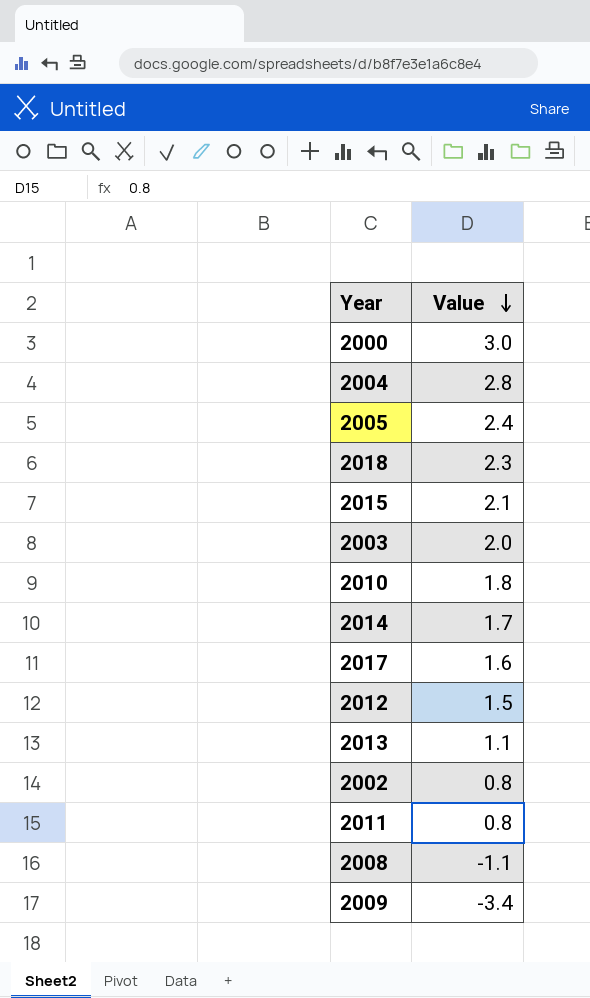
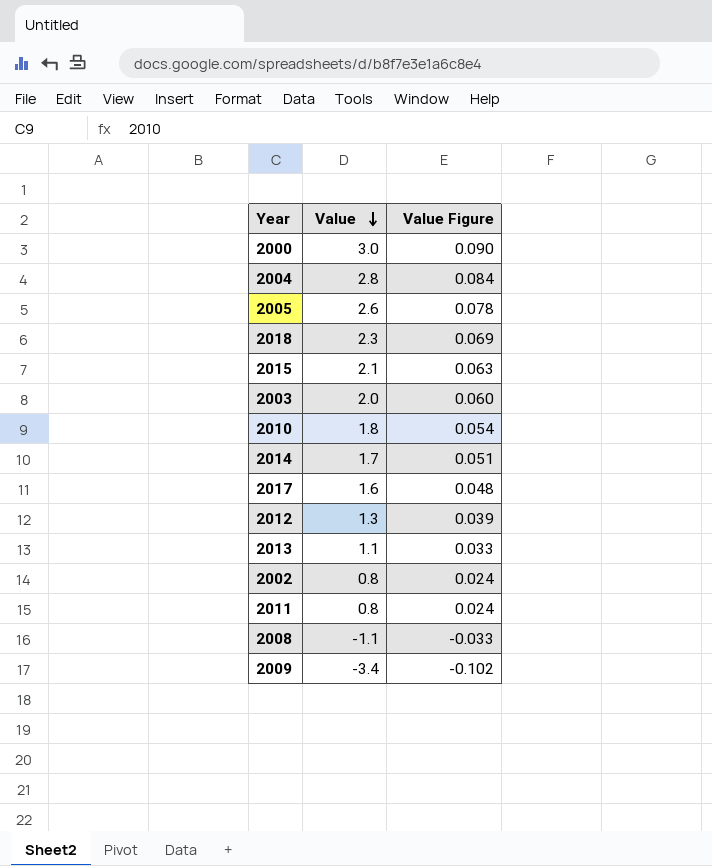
column Value Figure | formula: none -> [Value] * 0.03
2005 | Value: 2.4 -> 2.6
2012 | Value: 1.5 -> 1.3

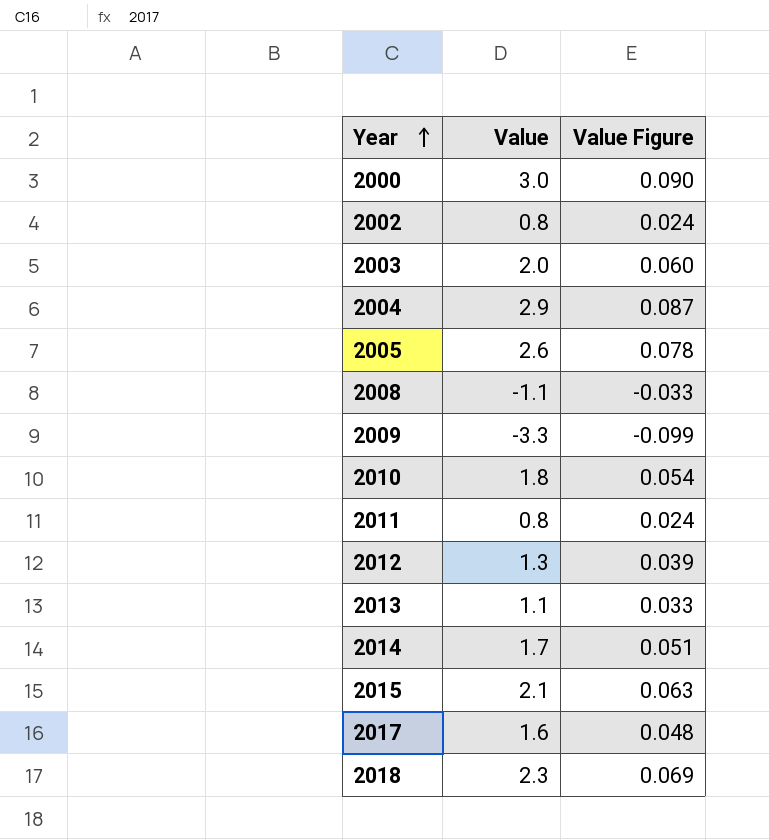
row order: Value descending -> Year ascending
2004 | Value: 2.8 -> 2.9
2004 | Value Figure: 0.084 -> 0.087
2009 | Value: -3.4 -> -3.3
2009 | Value Figure: -0.102 -> -0.099

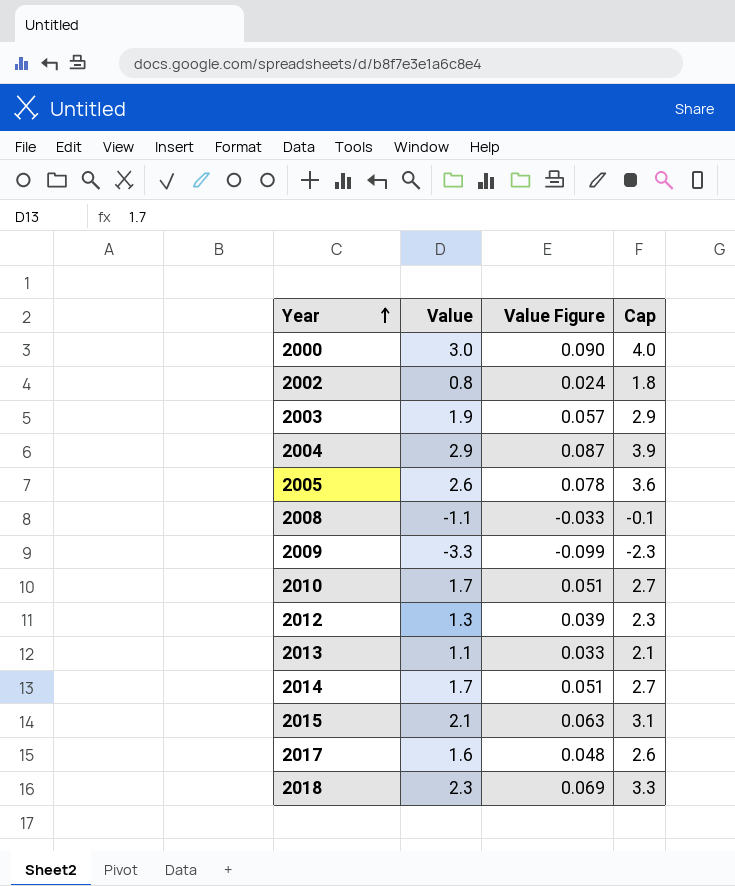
column Cap | formula: none -> [Value] + 1
row 2011: 0.8 | 0.024 -> none
2003 | Value: 2.0 -> 1.9
2003 | Value Figure: 0.060 -> 0.057
2010 | Value: 1.8 -> 1.7
2010 | Value Figure: 0.054 -> 0.051

